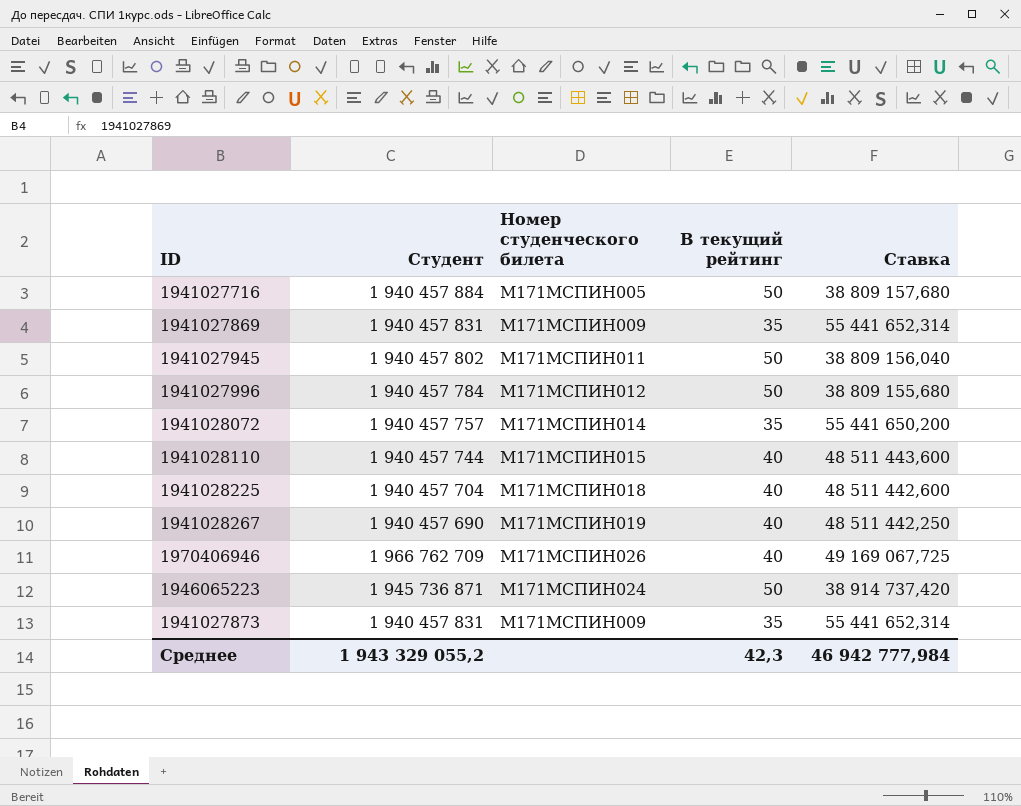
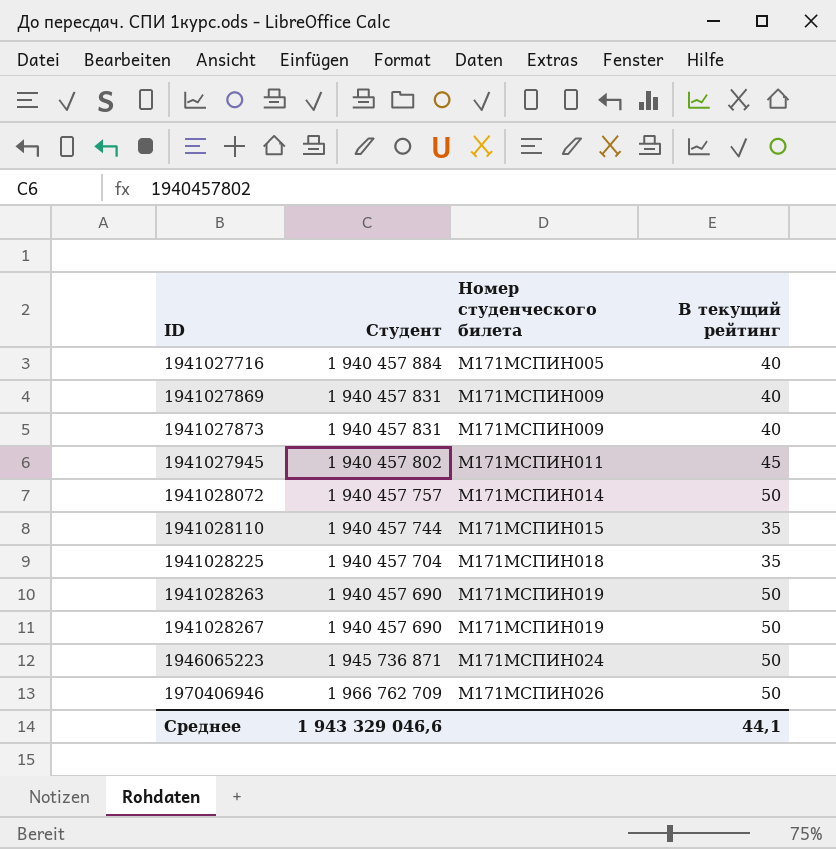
row order: none -> ID ascending
column Ставка | formula: [Студент] / [В текущий рейтинг] -> none
row 1941027996: 1 940 457 784 | М171МСПИН012 | 50 | 38 809 155,680 -> none
1941027716 | В текущий рейтинг: 50 -> 40
1941027869 | В текущий рейтинг: 35 -> 40
1941027873 | В текущий рейтинг: 35 -> 40
1941027945 | В текущий рейтинг: 50 -> 45
1941028072 | В текущий рейтинг: 35 -> 50
1941028110 | В текущий рейтинг: 40 -> 35
1941028225 | В текущий рейтинг: 40 -> 35
row 1941028263: none -> 1 940 457 690 | М171МСПИН019 | 50
1941028267 | В текущий рейтинг: 40 -> 50
1970406946 | В текущий рейтинг: 40 -> 50
Среднее | Студент: 1 943 329 055,2 -> 1 943 329 046,6
Среднее | В текущий рейтинг: 42,3 -> 44,1

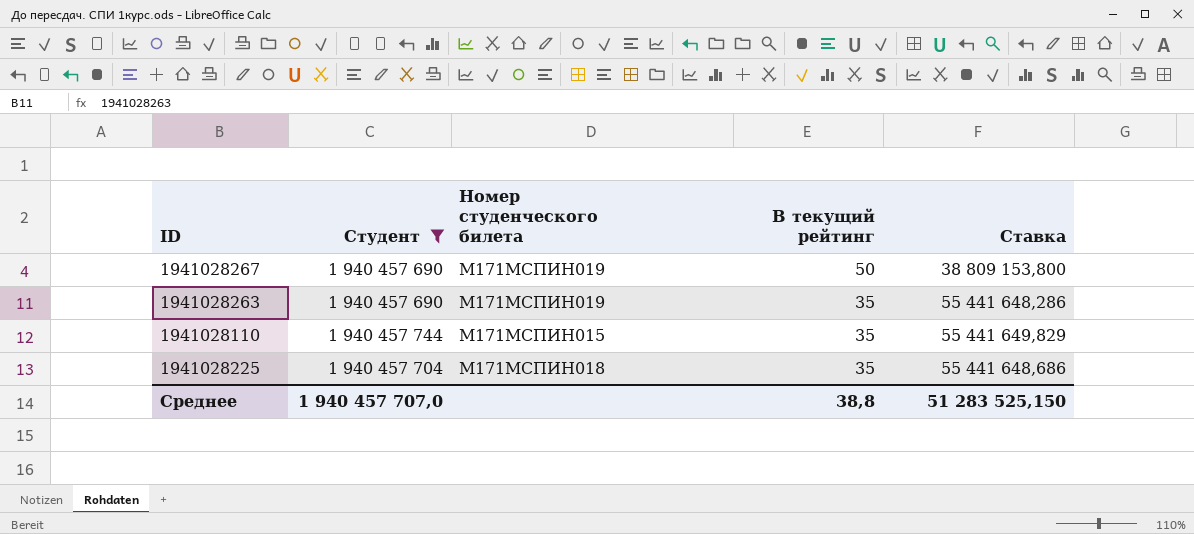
filter: none -> Студент <= 1 940 457 744
row order: ID ascending -> В текущий рейтинг descending
column Ставка | formula: none -> [Студент] / [В текущий рейтинг]
1941028263 | В текущий рейтинг: 50 -> 35
Среднее | Студент: 1 943 329 046,6 -> 1 940 457 707,0
Среднее | В текущий рейтинг: 44,1 -> 38,8

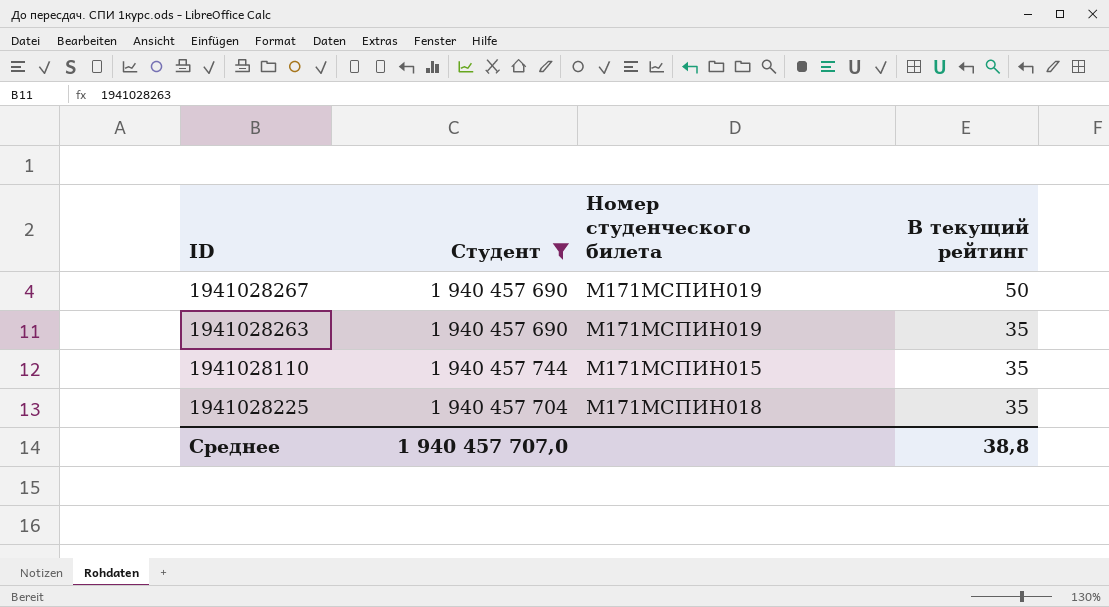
column Ставка | formula: [Студент] / [В текущий рейтинг] -> none

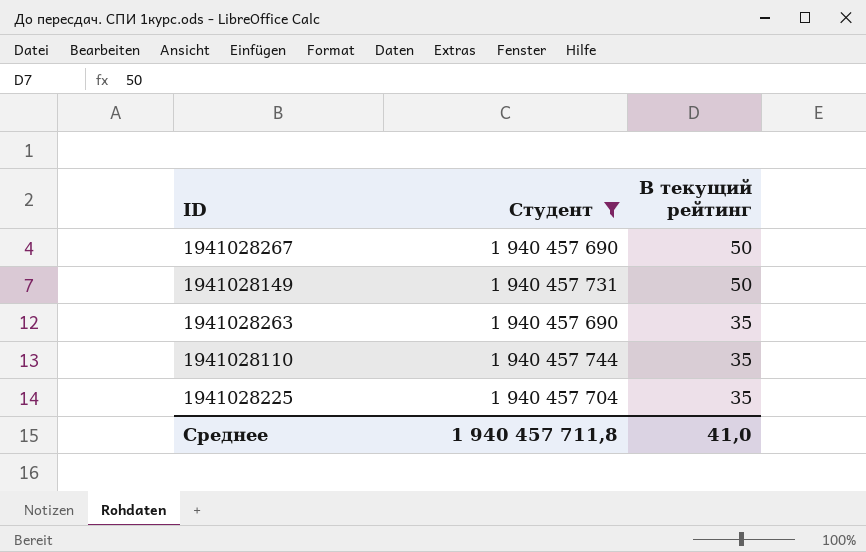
column Номер студенческого билета | position: 3 -> none
row 1941028149: none -> 1 940 457 731 | 50
Среднее | Студент: 1 940 457 707,0 -> 1 940 457 711,8
Среднее | В текущий рейтинг: 38,8 -> 41,0

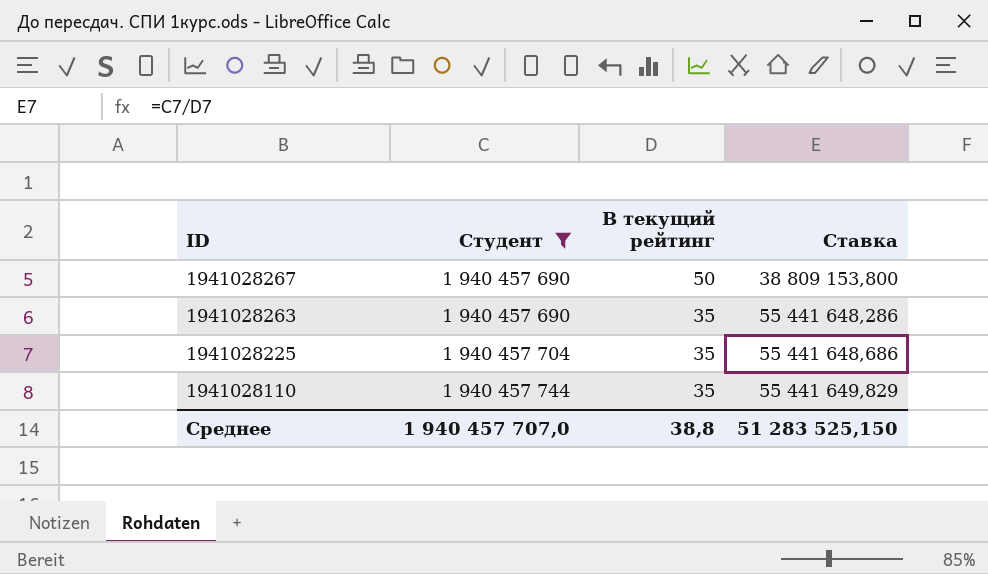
row order: В текущий рейтинг descending -> ID descending
column Ставка | formula: none -> [Студент] / [В текущий рейтинг]
row 1941028149: 1 940 457 731 | 50 -> none
Среднее | Студент: 1 940 457 711,8 -> 1 940 457 707,0
Среднее | В текущий рейтинг: 41,0 -> 38,8

